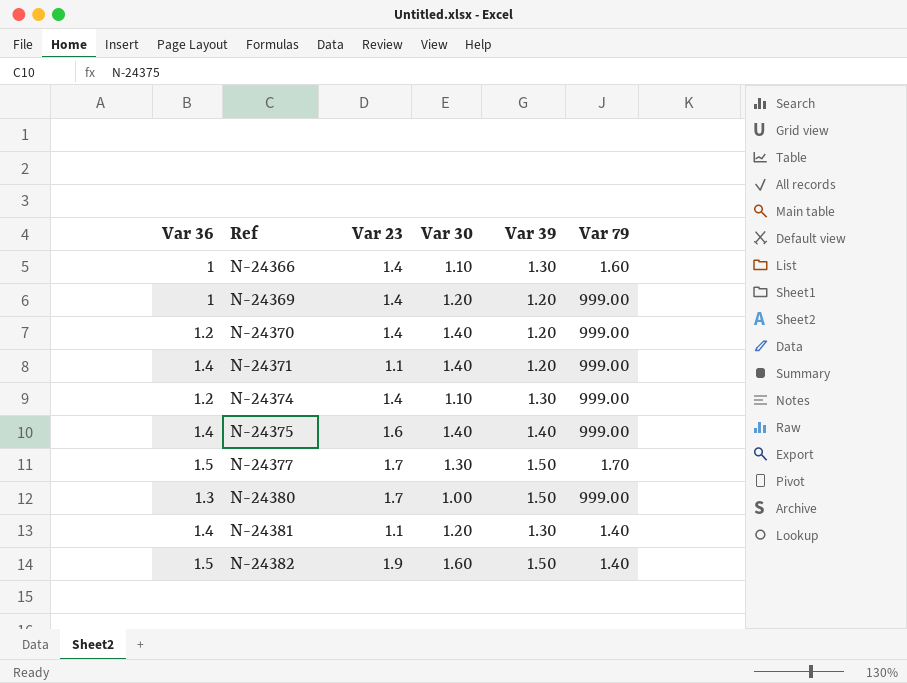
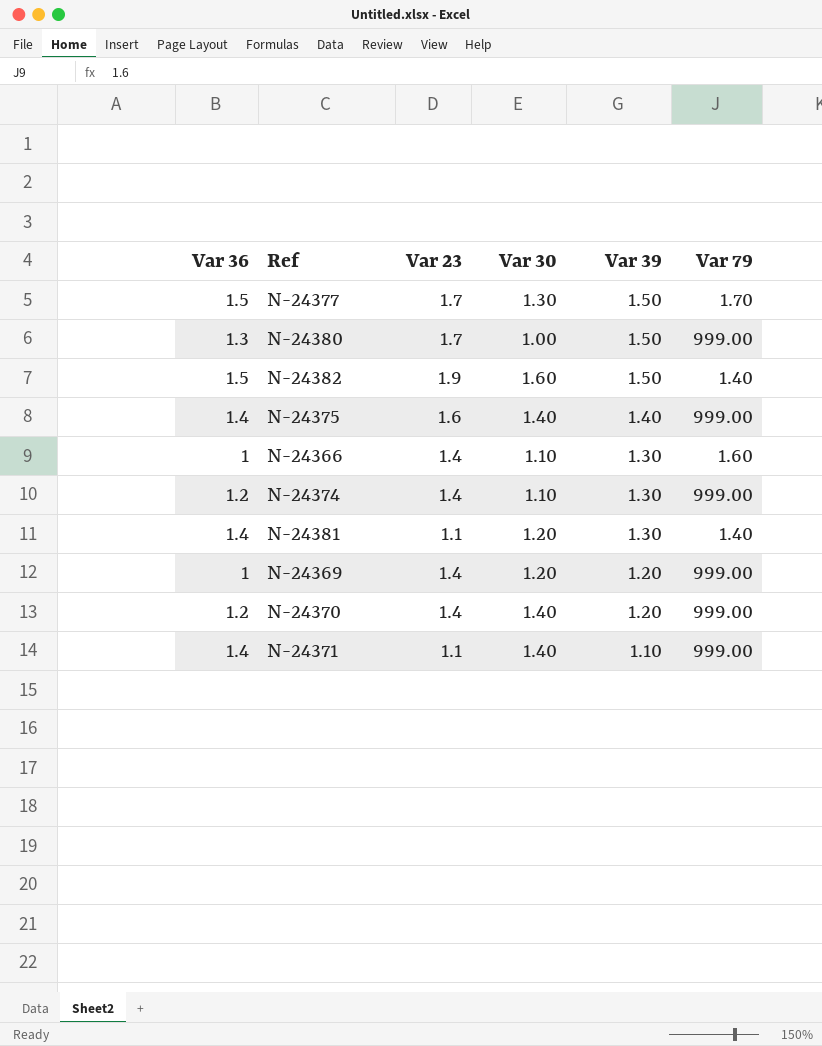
row order: Ref ascending -> Var 39 descending
N-24371 | Var 39: 1.20 -> 1.10

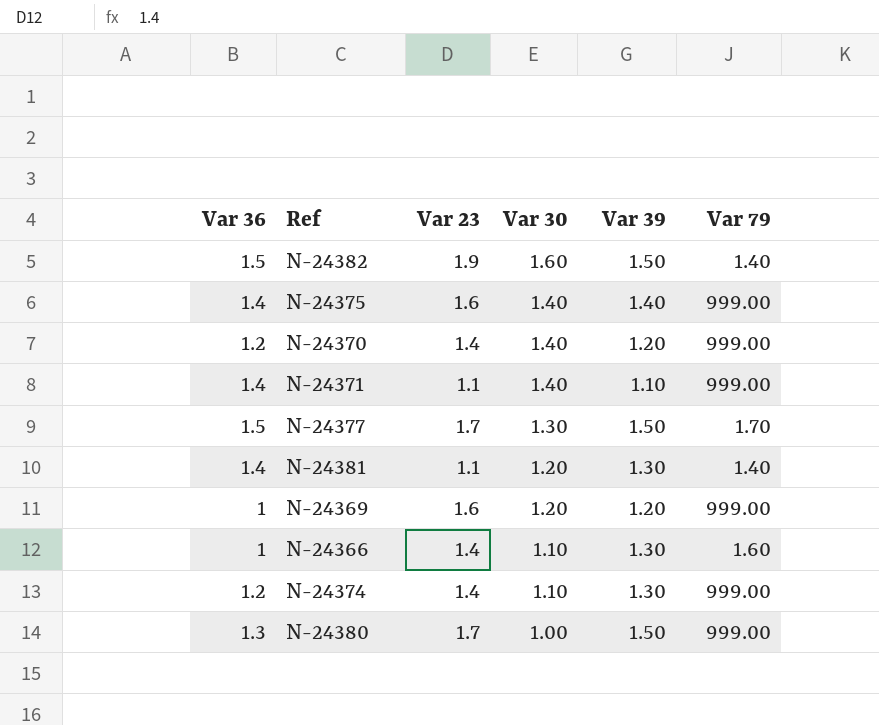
row order: Var 39 descending -> Var 30 descending
N-24369 | Var 23: 1.4 -> 1.6

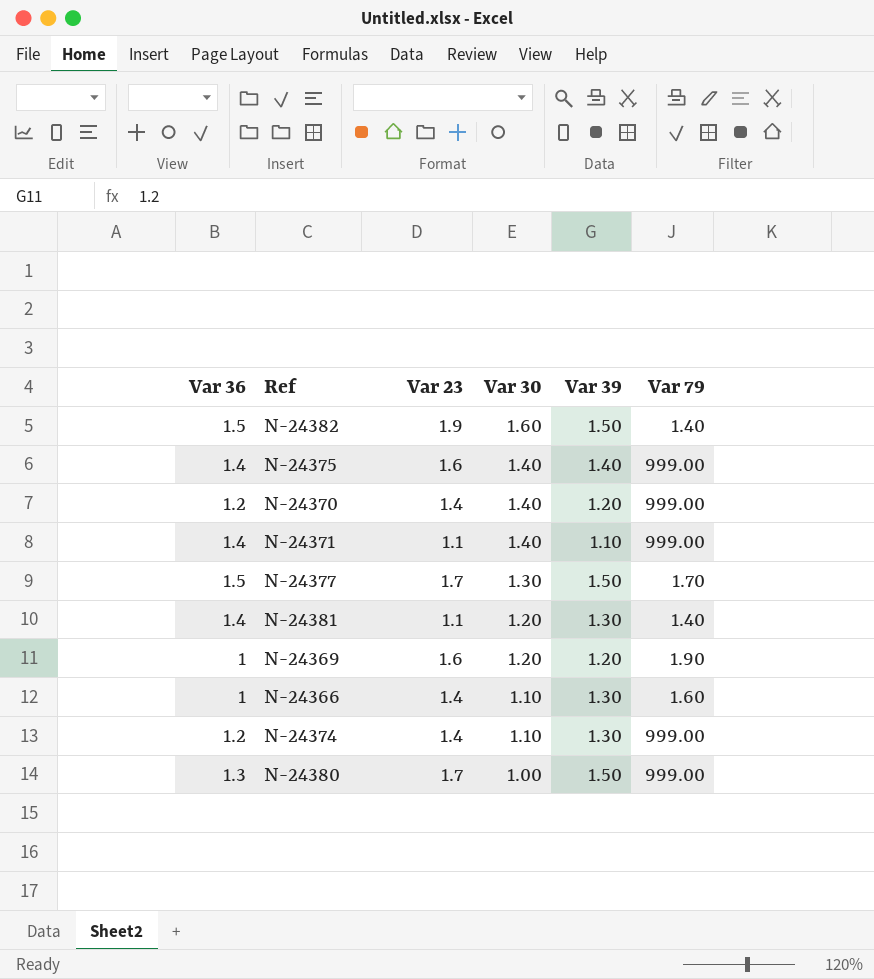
N-24369 | Var 79: 999.00 -> 1.90

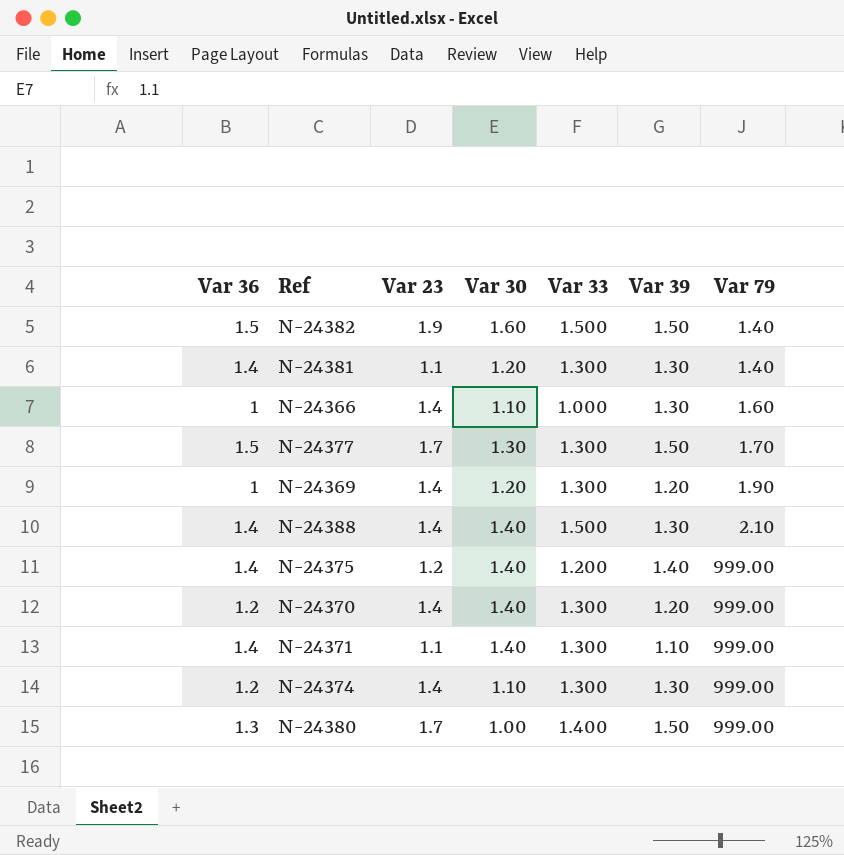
row order: Var 30 descending -> Var 79 ascending
column Var 33 | position: none -> 5
N-24369 | Var 23: 1.6 -> 1.4
row N-24388: none -> 1.4 | 1.4 | 1.40 | 1.500 | 1.30 | 2.10
N-24375 | Var 23: 1.6 -> 1.2

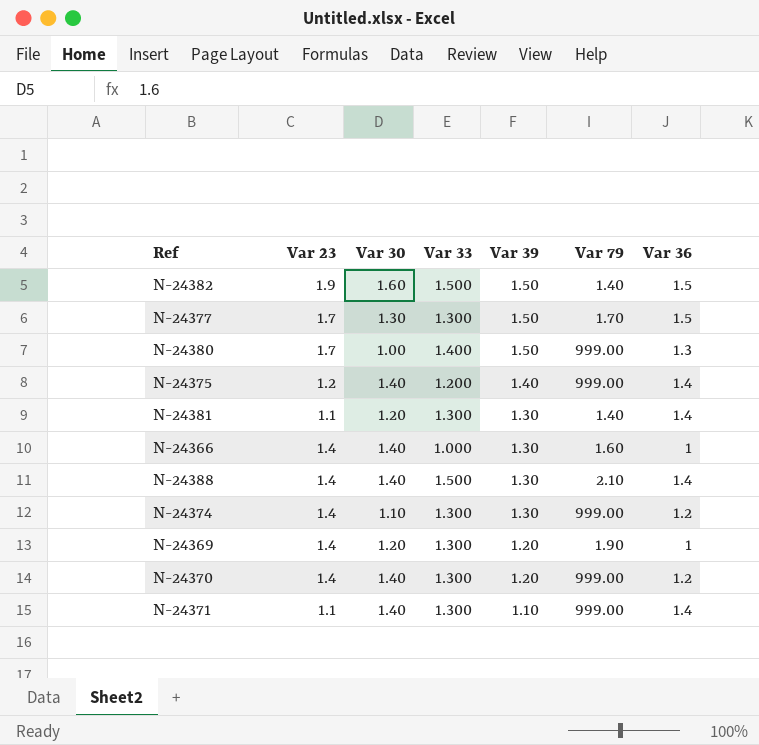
row order: Var 79 ascending -> Var 39 descending
column Var 36 | position: 1 -> 7
N-24366 | Var 30: 1.10 -> 1.40

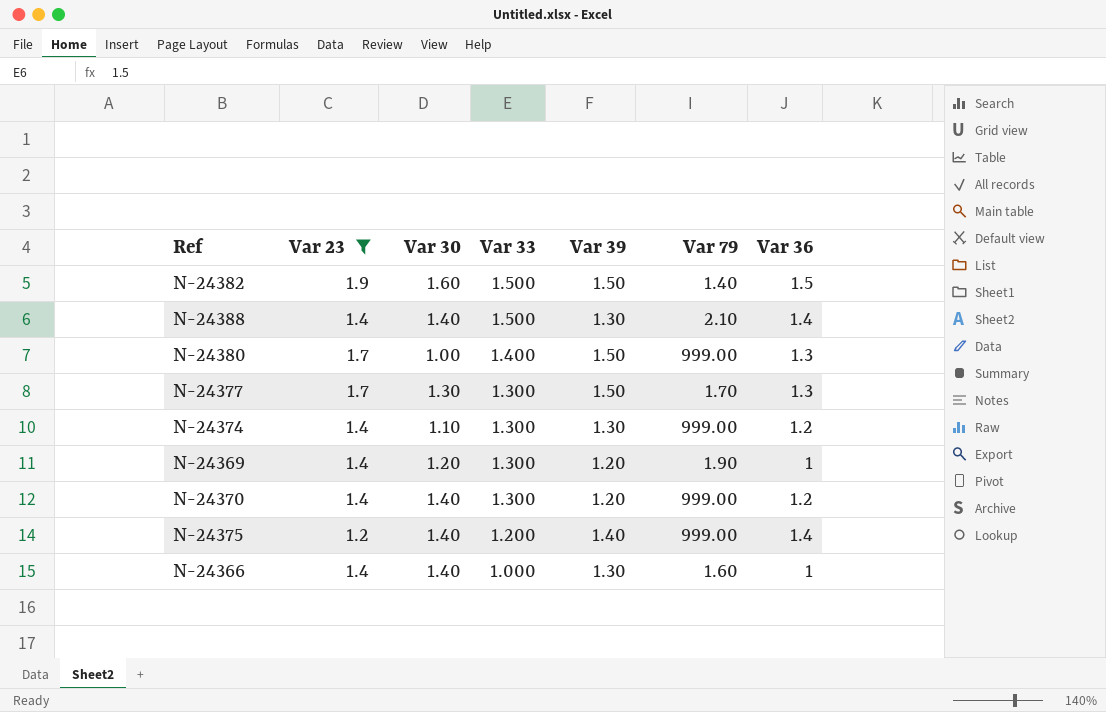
filter: none -> Var 23 != 1.1
row order: Var 39 descending -> Var 33 descending
N-24377 | Var 36: 1.5 -> 1.3

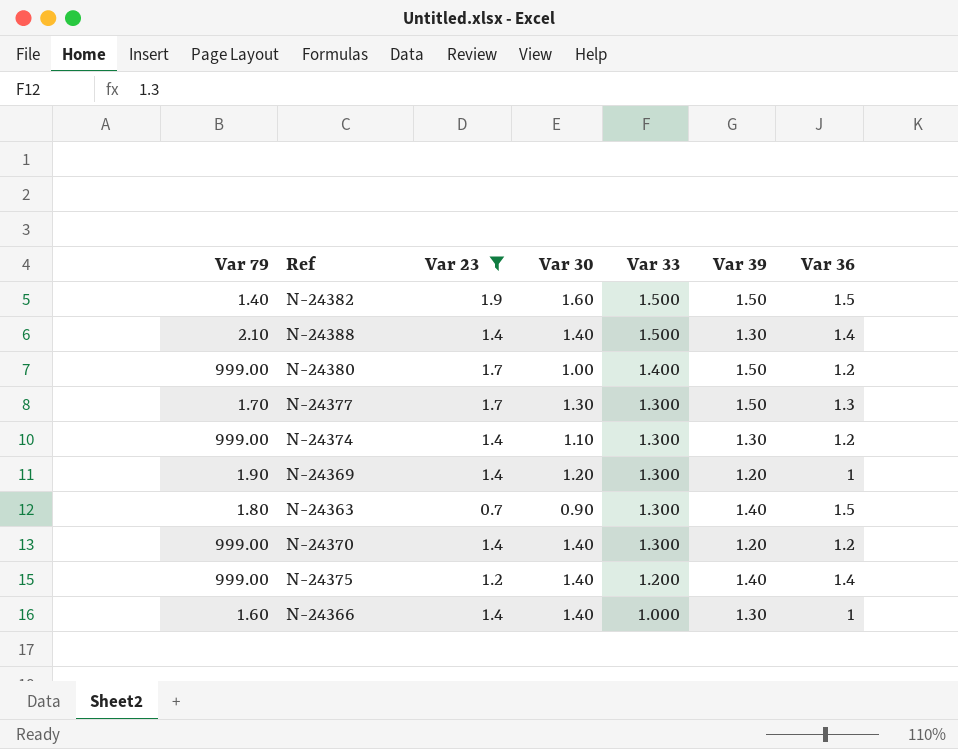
column Var 79 | position: 6 -> 1
N-24380 | Var 36: 1.3 -> 1.2
row N-24363: none -> 1.80 | 0.7 | 0.90 | 1.300 | 1.40 | 1.5

